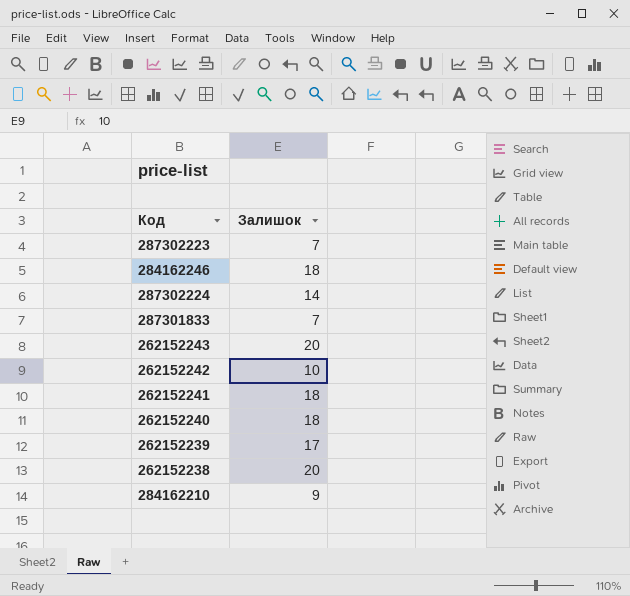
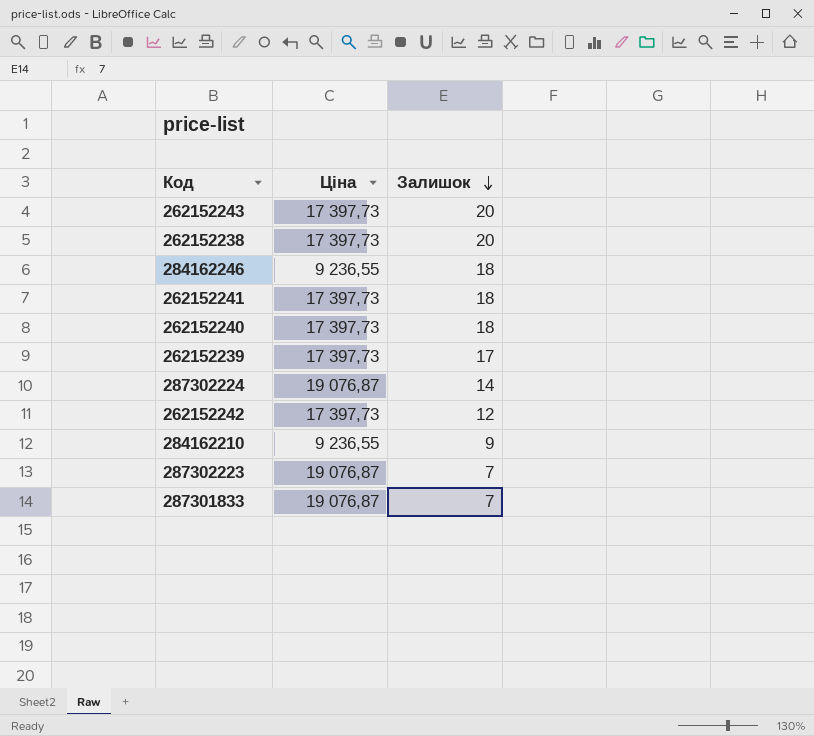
row order: none -> Залишок descending
column Ціна | position: none -> 2
262152242 | Залишок: 10 -> 12

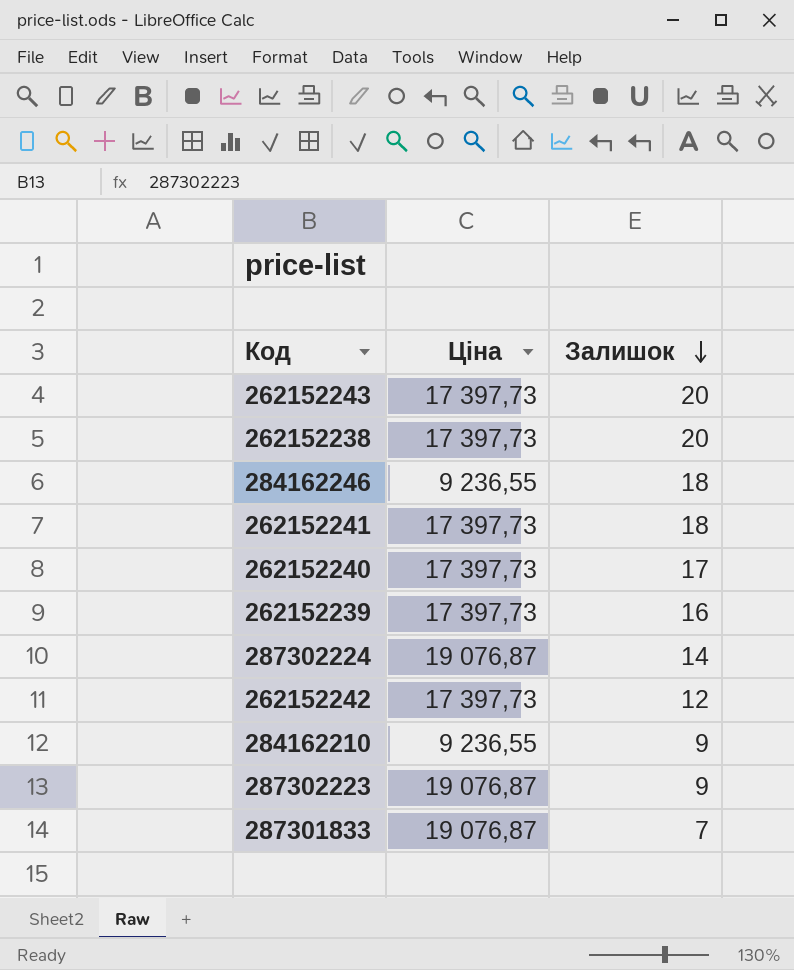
262152240 | Залишок: 18 -> 17
262152239 | Залишок: 17 -> 16
287302223 | Залишок: 7 -> 9

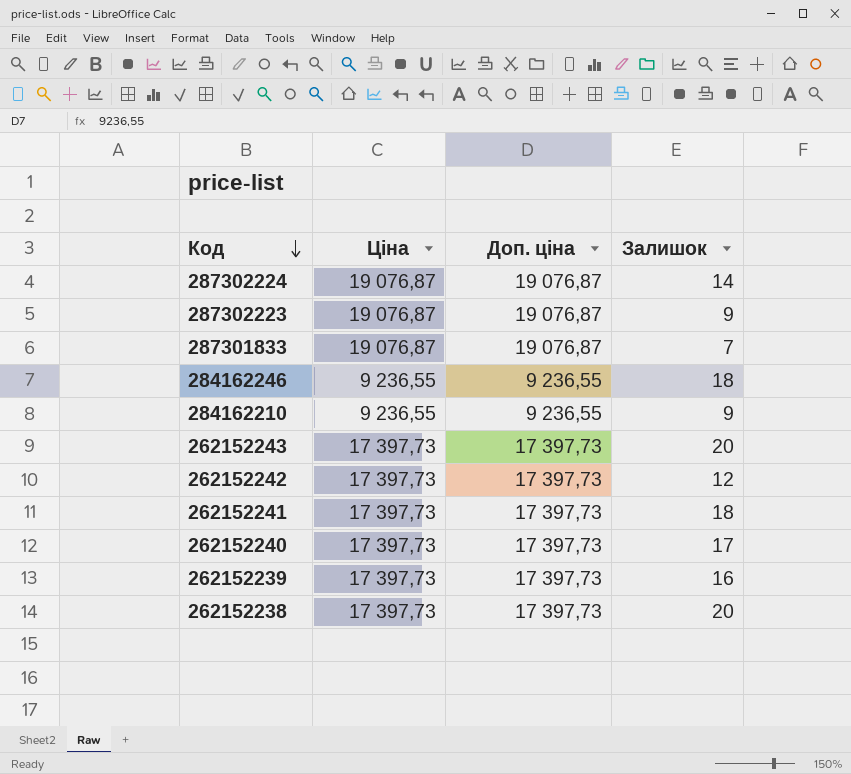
row order: Залишок descending -> Код descending
column Доп. ціна | position: none -> 3

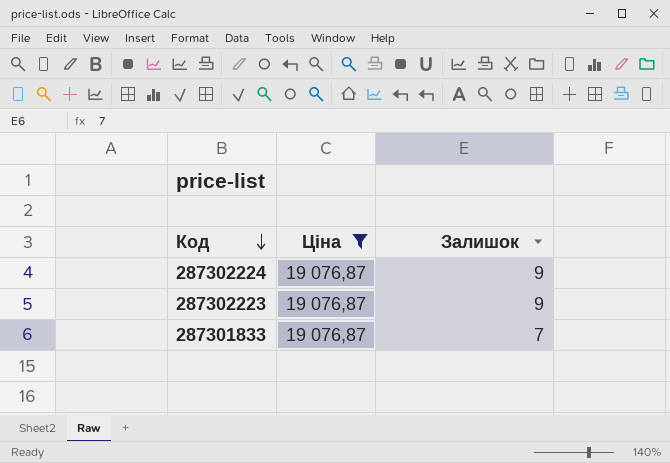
filter: none -> Ціна = 19 076,87
column Доп. ціна | position: 3 -> none
287302224 | Залишок: 14 -> 9

